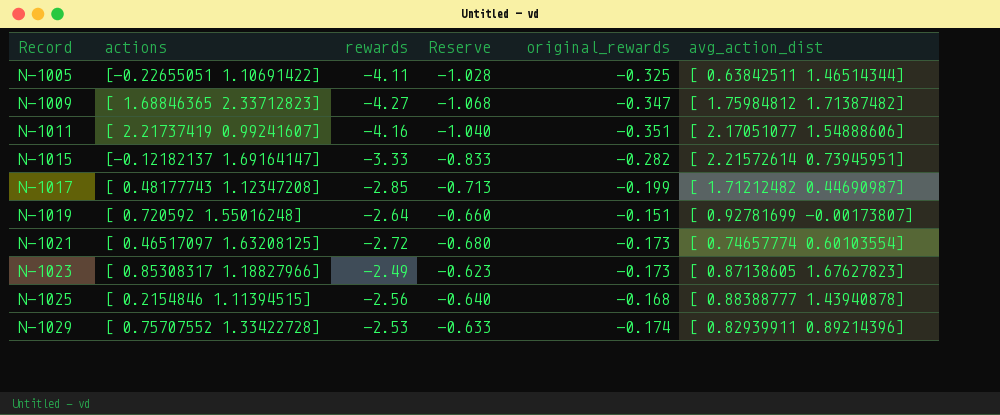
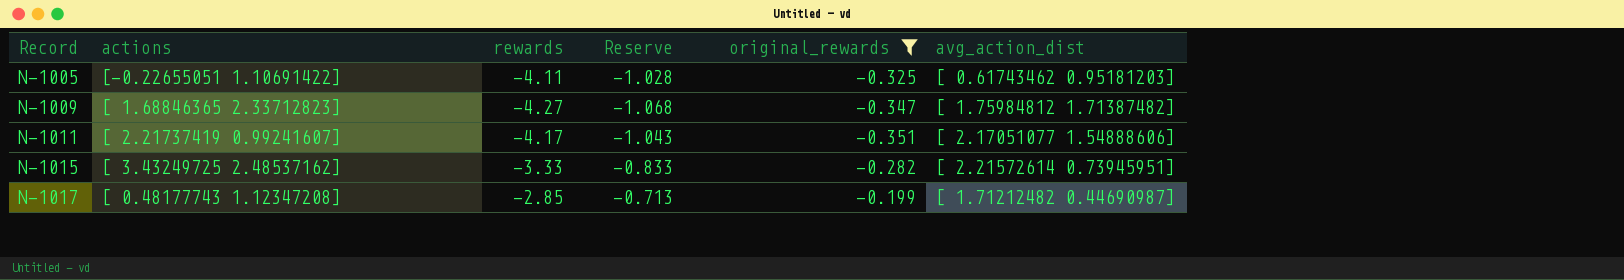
filter: none -> original_rewards <= -0.199
N-1005 | avg_action_dist: [ 0.63842511 1.46514344] -> [ 0.61743462 0.95181203]
N-1011 | rewards: -4.16 -> -4.17
N-1011 | Reserve: -1.040 -> -1.043
N-1015 | actions: [-0.12182137 1.69164147] -> [ 3.43249725 2.48537162]

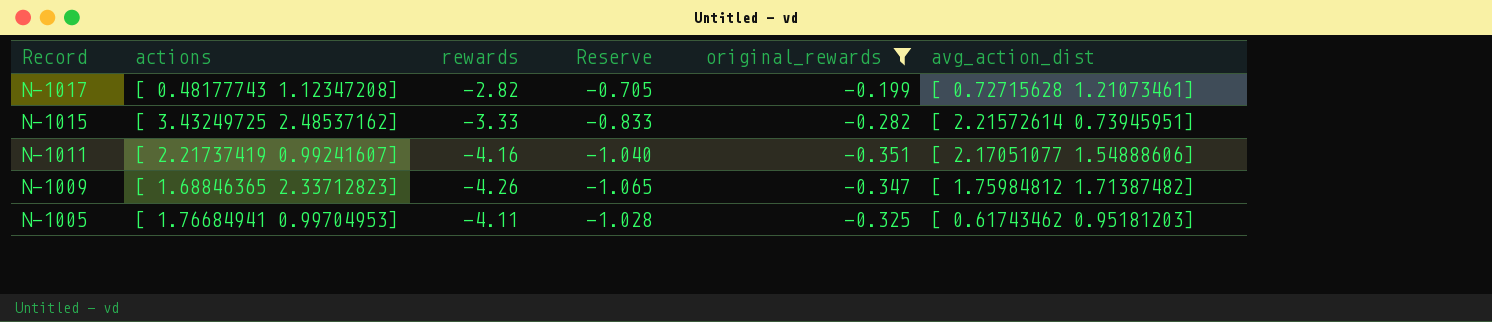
row order: Record ascending -> Record descending
N-1017 | rewards: -2.85 -> -2.82
N-1017 | Reserve: -0.713 -> -0.705
N-1017 | avg_action_dist: [ 1.71212482 0.44690987] -> [ 0.72715628 1.21073461]
N-1011 | rewards: -4.17 -> -4.16
N-1011 | Reserve: -1.043 -> -1.040
N-1009 | rewards: -4.27 -> -4.26
N-1009 | Reserve: -1.068 -> -1.065
N-1005 | actions: [-0.22655051 1.10691422] -> [ 1.76684941 0.99704953]

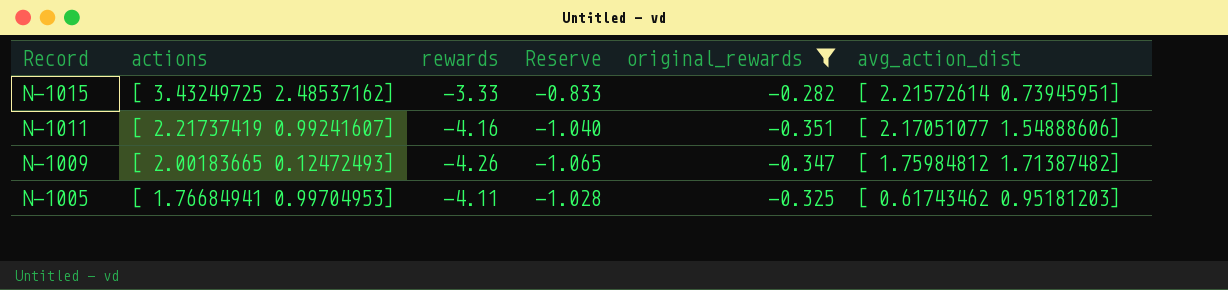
row N-1017: [ 0.48177743 1.12347208] | -2.82 | -0.705 | -0.199 | [ 0.72715628 1.21073461] -> none
N-1009 | actions: [ 1.68846365 2.33712823] -> [ 2.00183665 0.12472493]

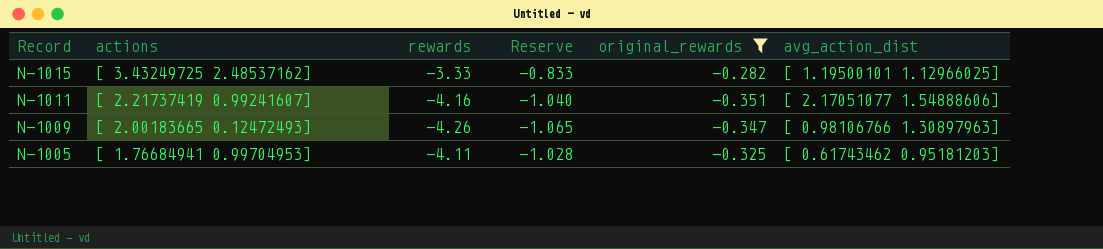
N-1015 | avg_action_dist: [ 2.21572614 0.73945951] -> [ 1.19500101 1.12966025]
N-1009 | avg_action_dist: [ 1.75984812 1.71387482] -> [ 0.98106766 1.30897963]

